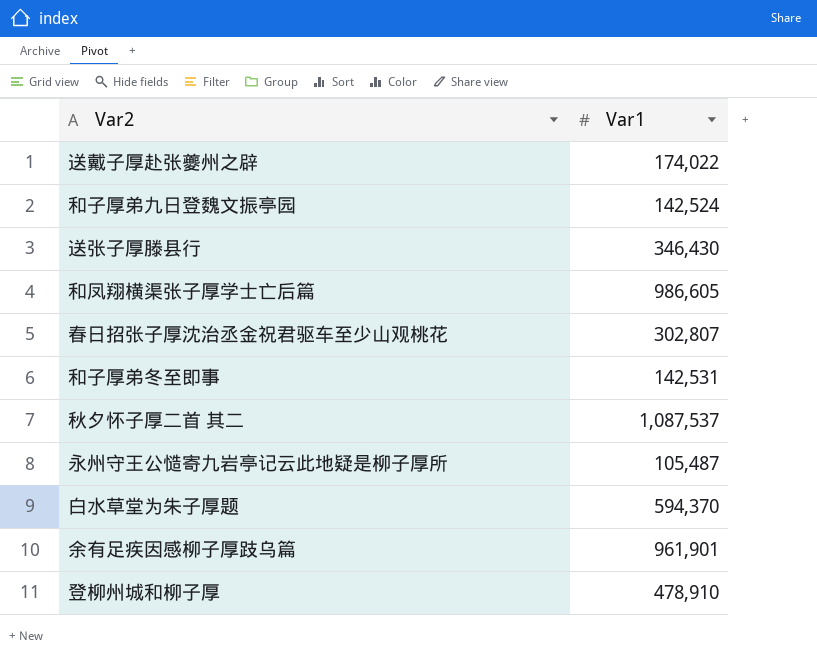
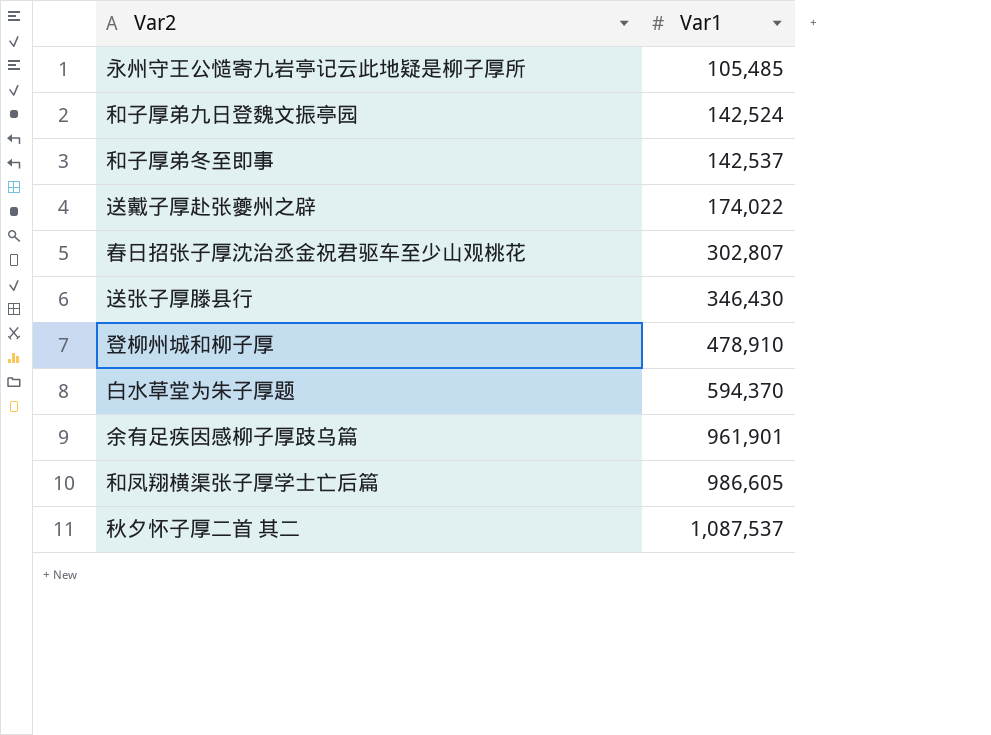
row order: none -> Var1 ascending
永州守王公慥寄九岩亭记云此地疑是柳子厚所 | Var1: 105,487 -> 105,485
和子厚弟冬至即事 | Var1: 142,531 -> 142,537

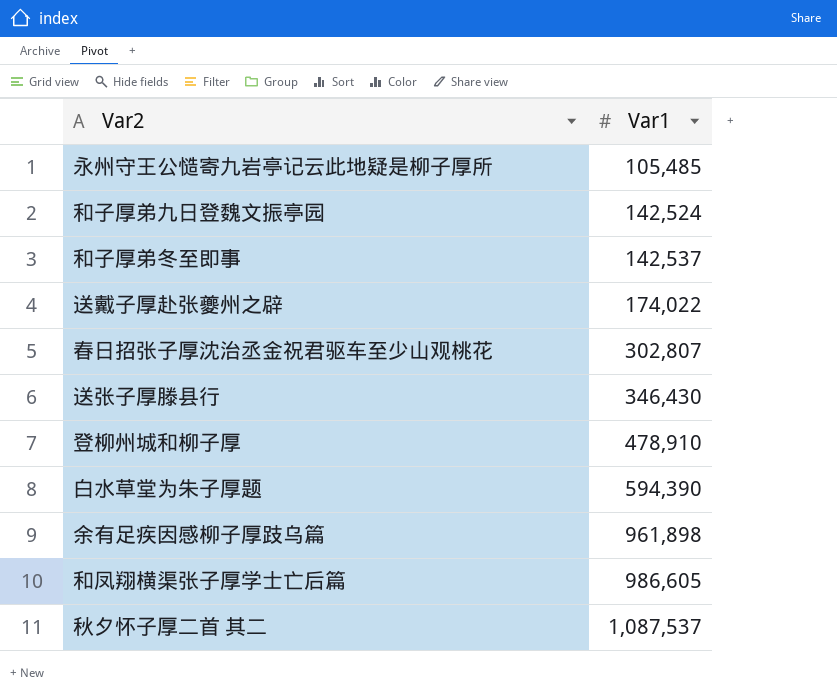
白水草堂为朱子厚题 | Var1: 594,370 -> 594,390
余有足疾因感柳子厚跂乌篇 | Var1: 961,901 -> 961,898

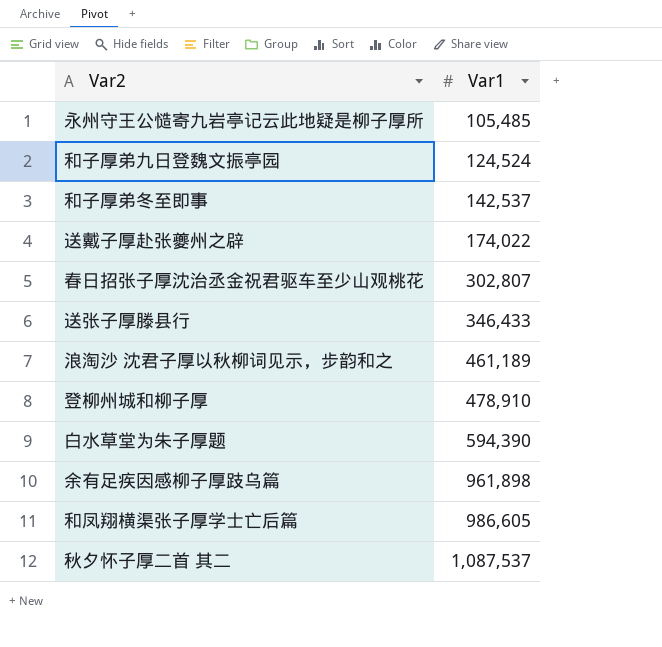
和子厚弟九日登魏文振亭园 | Var1: 142,524 -> 124,524
送张子厚滕县行 | Var1: 346,430 -> 346,433
row 浪淘沙 沈君子厚以秋柳词见示，步韵和之: none -> 461,189

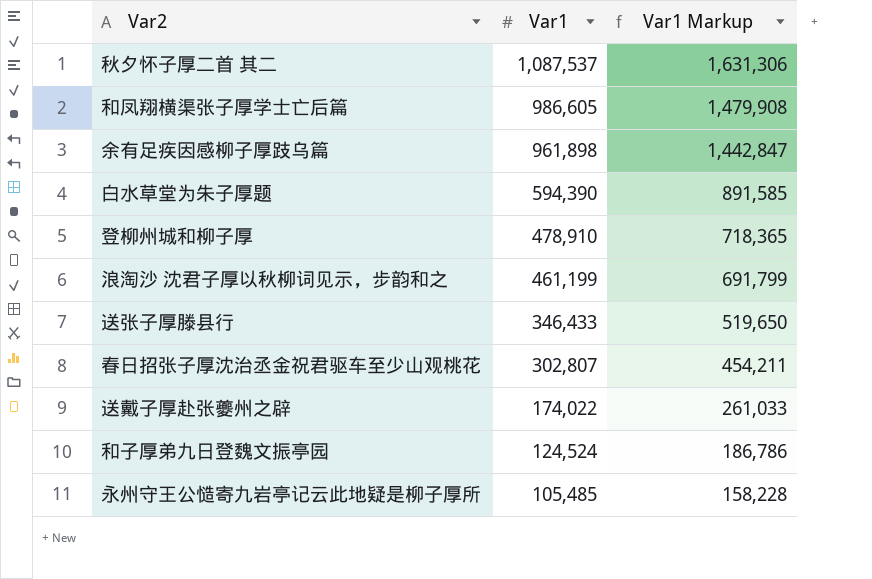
row order: Var1 ascending -> Var1 descending
column Var1 Markup | formula: none -> [Var1] * 1.5
row 和子厚弟冬至即事: 142,537 -> none
浪淘沙 沈君子厚以秋柳词见示，步韵和之 | Var1: 461,189 -> 461,199

